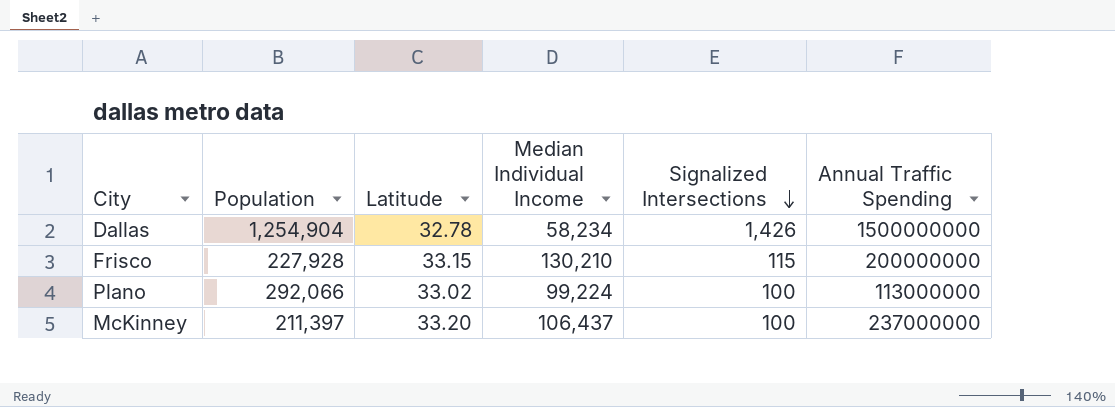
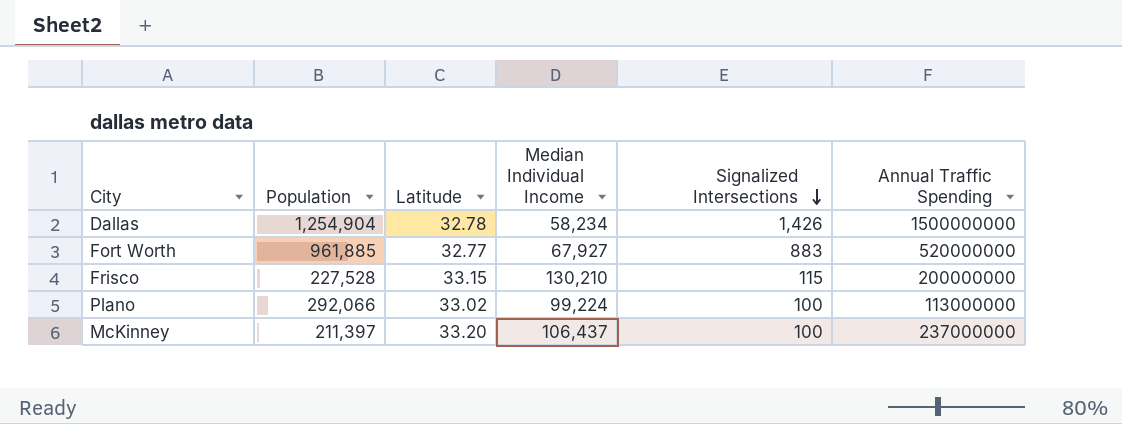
row Fort Worth: none -> 961,885 | 32.77 | 67,927 | 883 | 520000000
Frisco | Population: 227,928 -> 227,528

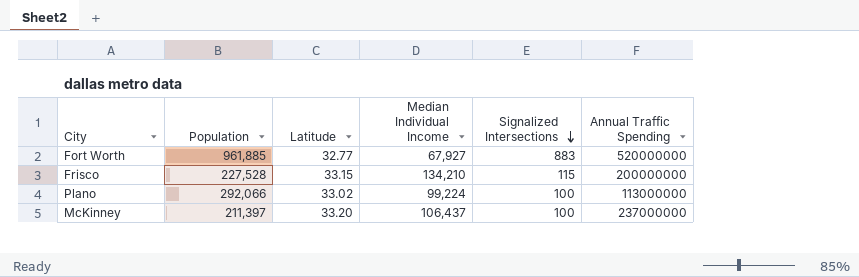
row Dallas: 1,254,904 | 32.78 | 58,234 | 1,426 | 1500000000 -> none
Frisco | Median Individual Income: 130,210 -> 134,210

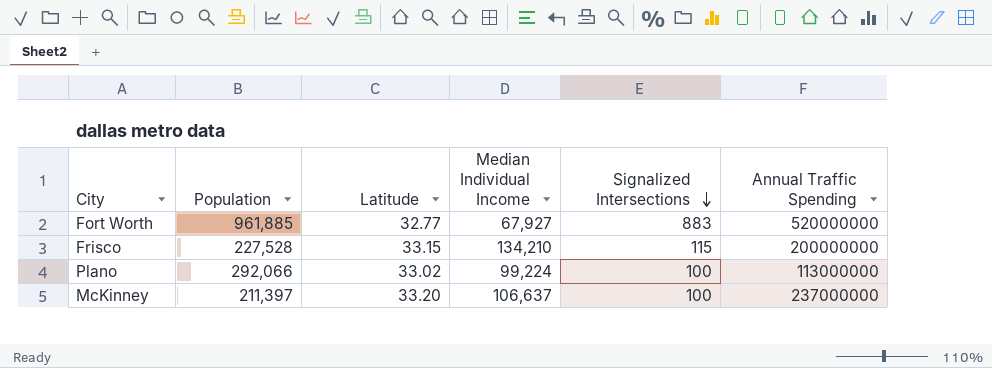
McKinney | Median Individual Income: 106,437 -> 106,637

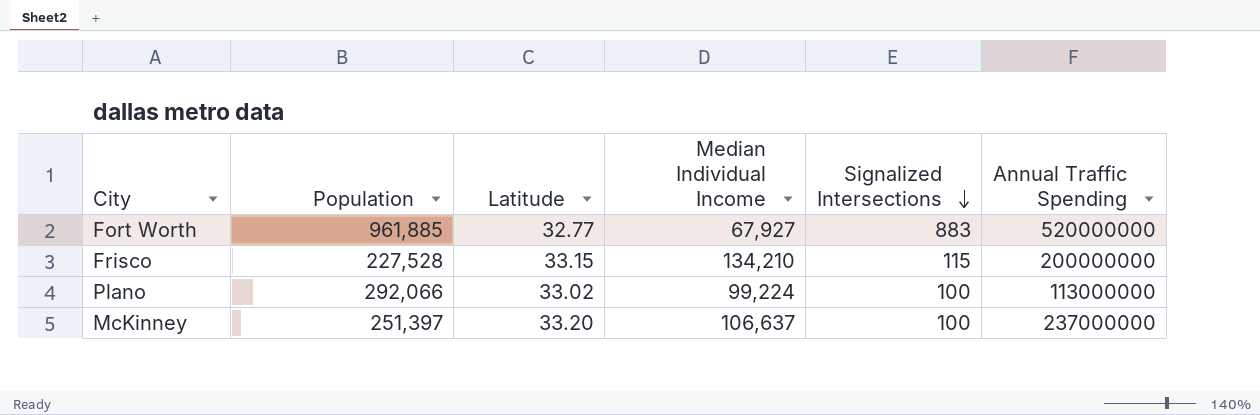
McKinney | Population: 211,397 -> 251,397

